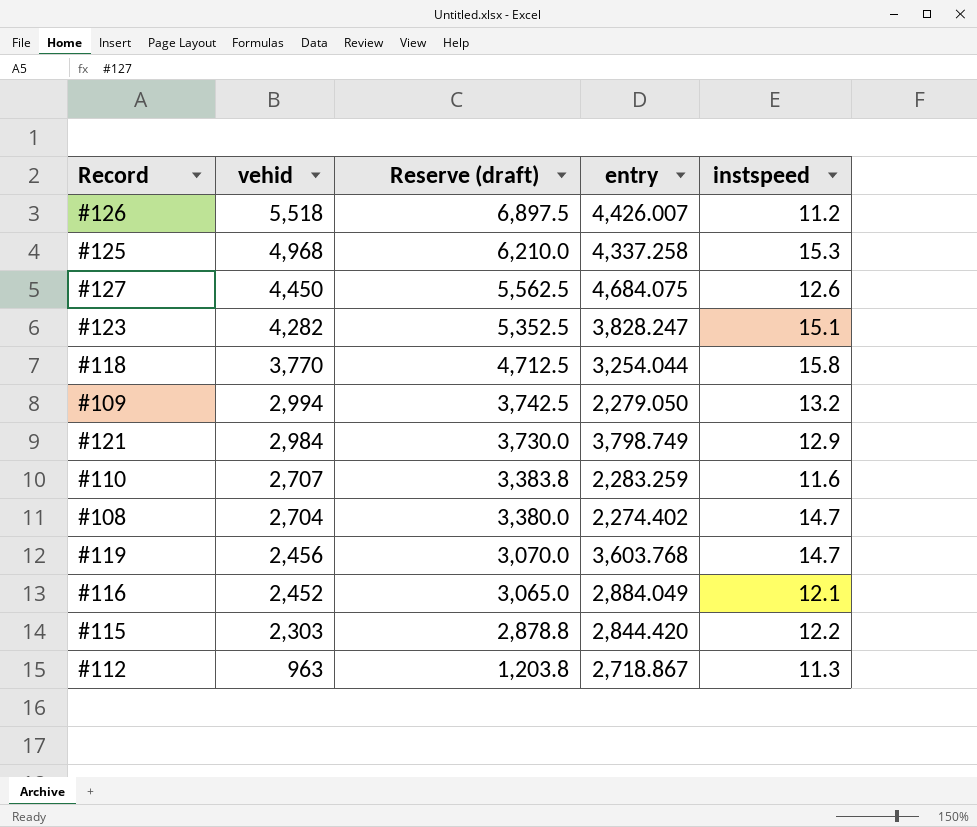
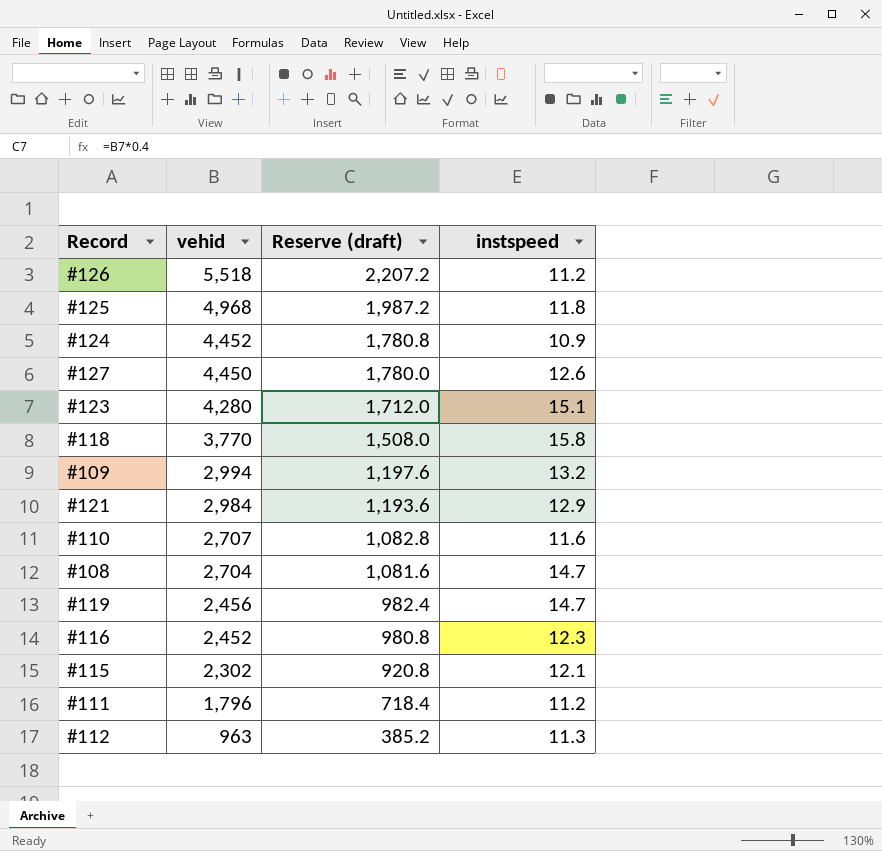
column entry | position: 4 -> none
column Reserve (draft) | formula: [vehid] * 1.25 -> [vehid] * 0.4
#125 | instspeed: 15.3 -> 11.8
row #124: none -> 4,452 | 1,780.8 | 10.9
#123 | vehid: 4,282 -> 4,280
#116 | instspeed: 12.1 -> 12.3
#115 | vehid: 2,303 -> 2,302
#115 | instspeed: 12.2 -> 12.1
row #111: none -> 1,796 | 718.4 | 11.2

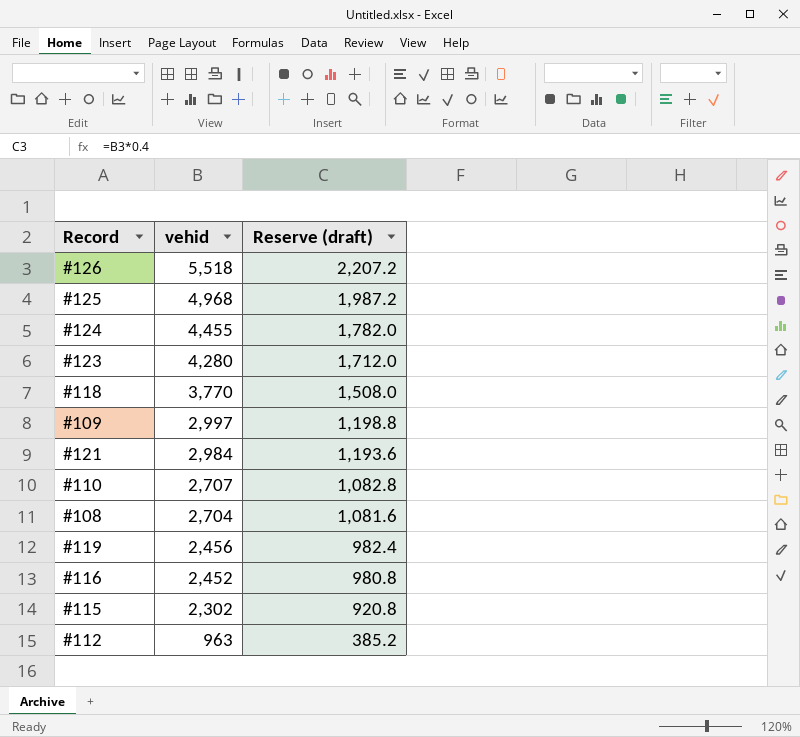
column instspeed | position: 4 -> none
row #127: 4,450 | 1,780.0 | 12.6 -> none
row #111: 1,796 | 718.4 | 11.2 -> none
#124 | vehid: 4,452 -> 4,455
#124 | Reserve (draft): 1,780.8 -> 1,782.0
#109 | vehid: 2,994 -> 2,997
#109 | Reserve (draft): 1,197.6 -> 1,198.8

